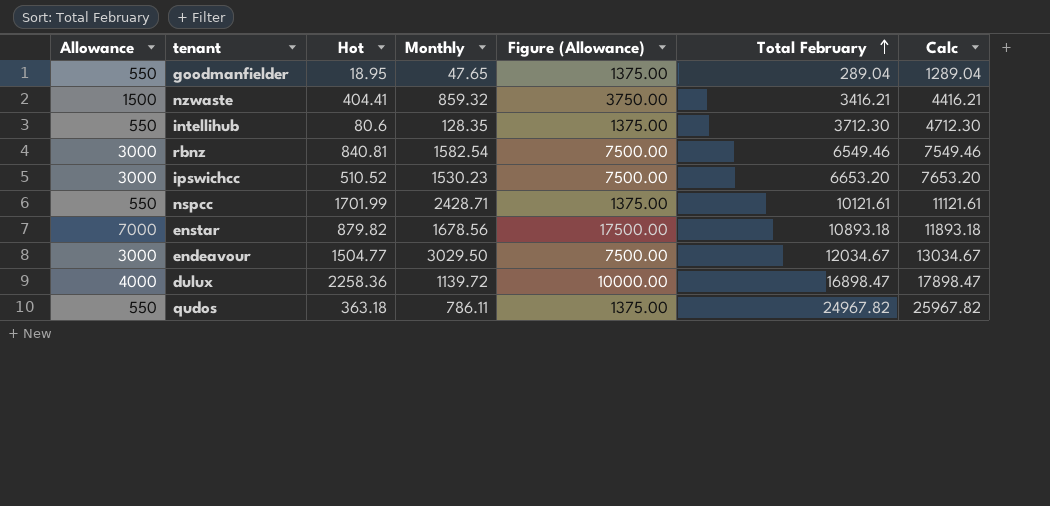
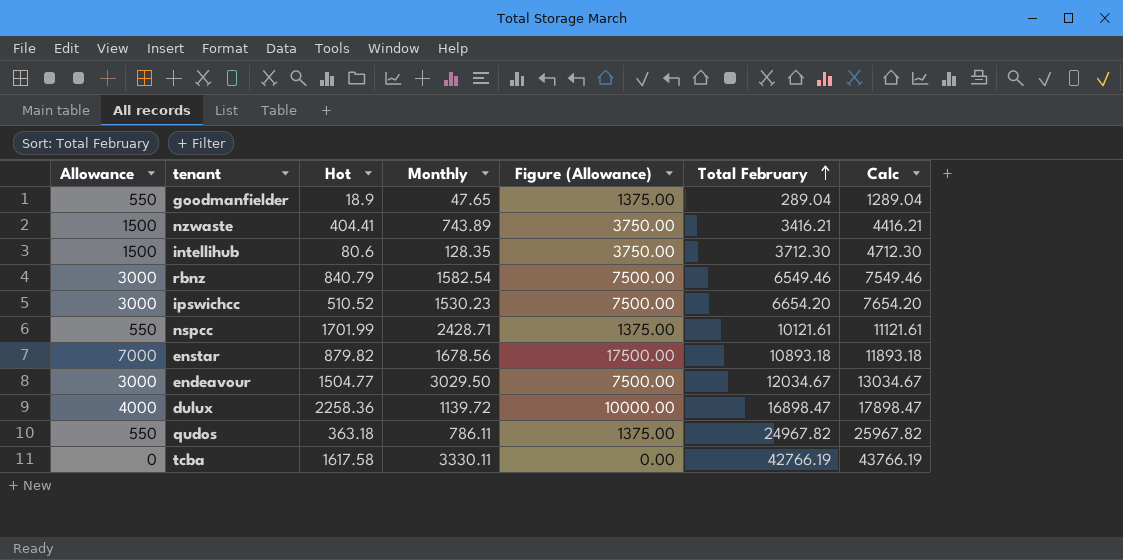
goodmanfielder | Hot: 18.95 -> 18.9
nzwaste | Monthly: 859.32 -> 743.89
intellihub | Allowance: 550 -> 1500
intellihub | Figure (Allowance): 1375.00 -> 3750.00
rbnz | Hot: 840.81 -> 840.79
ipswichcc | Total February: 6653.20 -> 6654.20
ipswichcc | Calc: 7653.20 -> 7654.20
row tcba: none -> 0 | 1617.58 | 3330.11 | 0.00 | 42766.19 | 43766.19

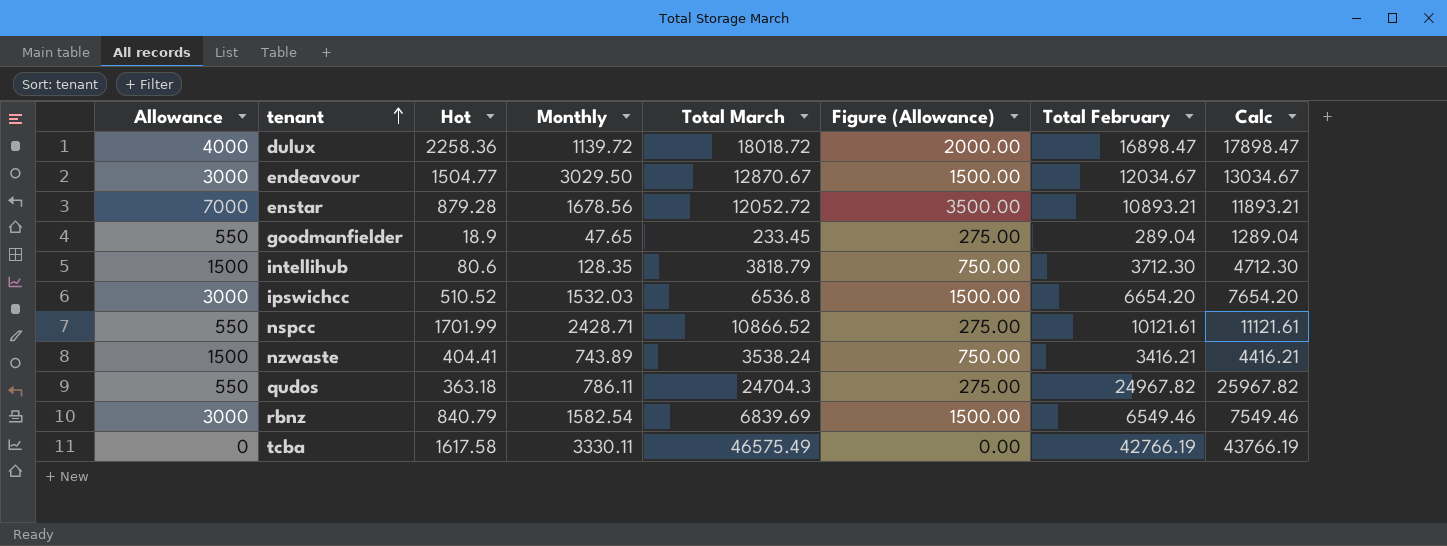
row order: Total February ascending -> tenant ascending
column Total March | position: none -> 5
column Figure (Allowance) | formula: [Allowance] * 2.5 -> [Allowance] * 0.5
enstar | Hot: 879.82 -> 879.28
enstar | Total February: 10893.18 -> 10893.21
enstar | Calc: 11893.18 -> 11893.21
ipswichcc | Monthly: 1530.23 -> 1532.03

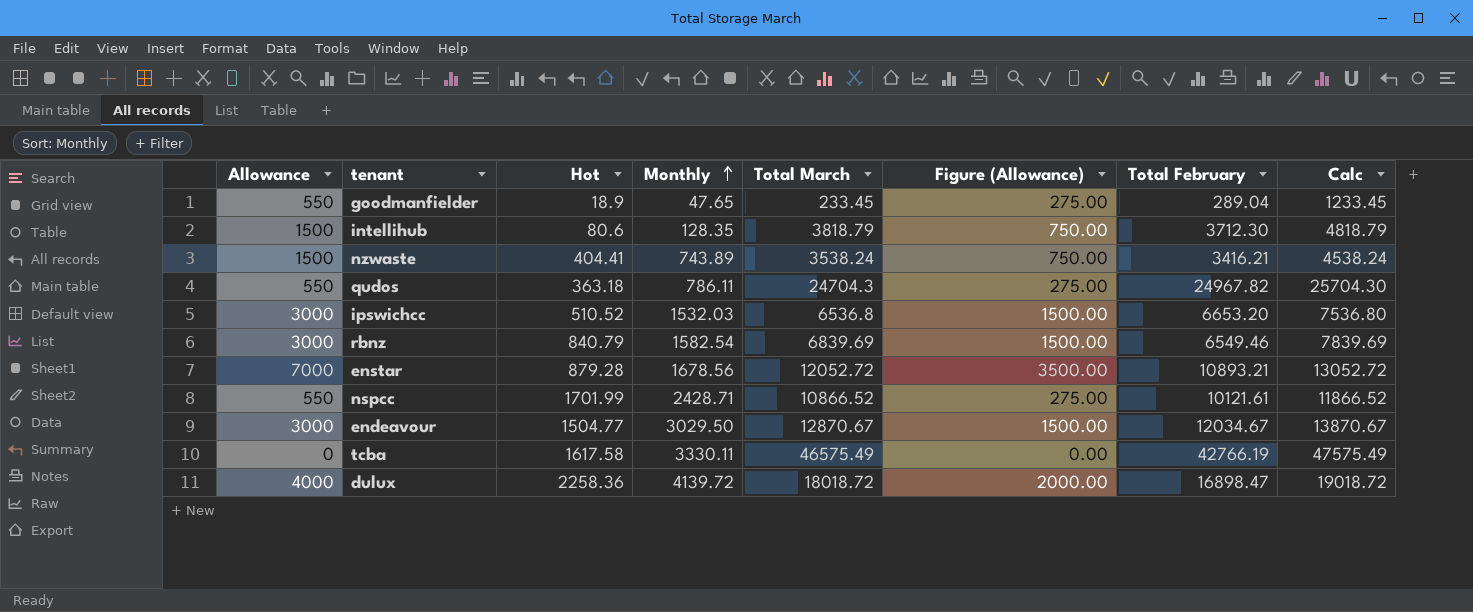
row order: tenant ascending -> Monthly ascending
column Calc | formula: [Total February] + 1000 -> [Total March] + 1000
ipswichcc | Total February: 6654.20 -> 6653.20
dulux | Monthly: 1139.72 -> 4139.72

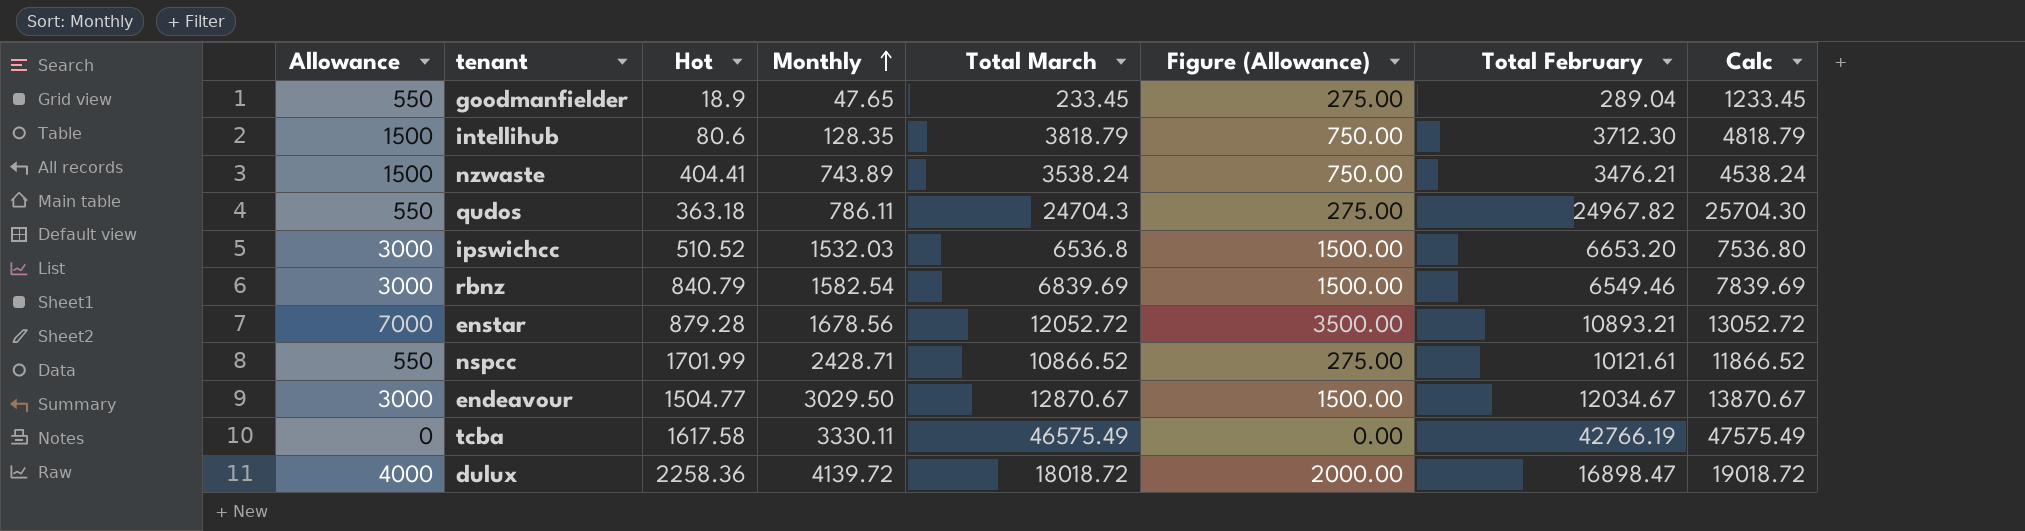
nzwaste | Total February: 3416.21 -> 3476.21

